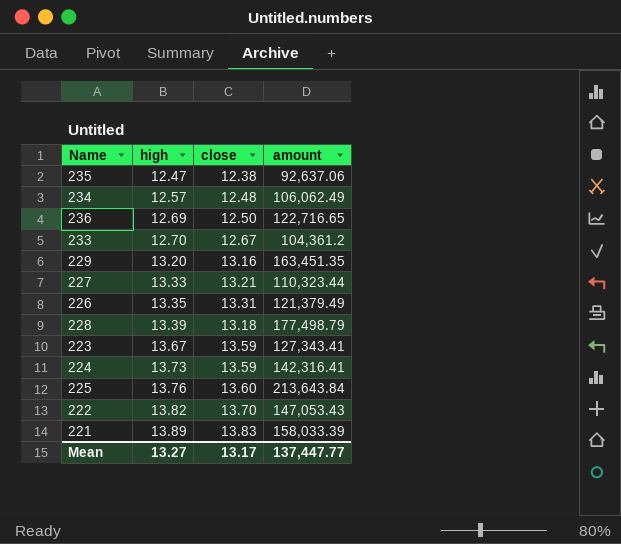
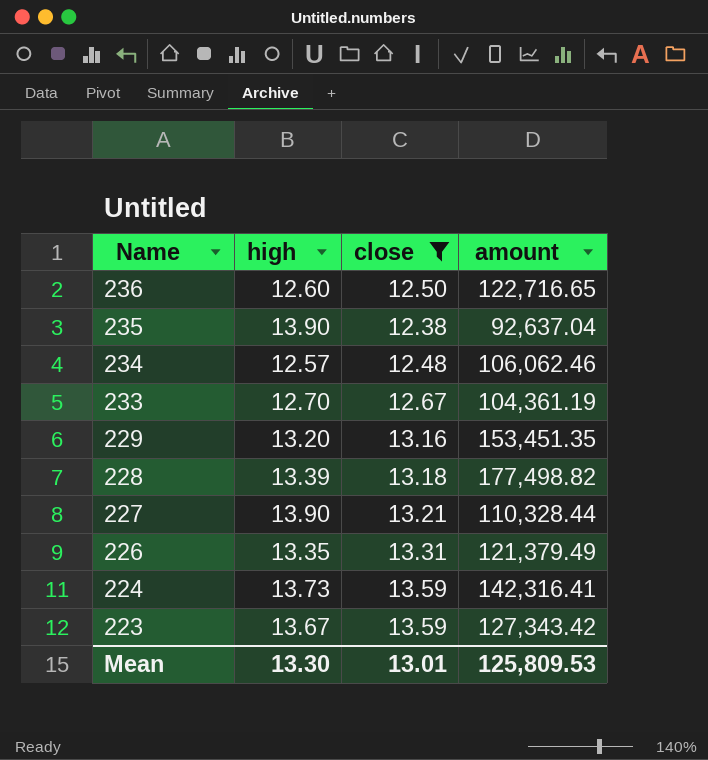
filter: none -> close <= 13.59
row order: high ascending -> Name descending
236 | high: 12.69 -> 12.60
235 | high: 12.47 -> 13.90
235 | amount: 92,637.06 -> 92,637.04
234 | amount: 106,062.49 -> 106,062.46
233 | amount: 104,361.2 -> 104,361.19
229 | amount: 163,451.35 -> 153,451.35
228 | amount: 177,498.79 -> 177,498.82
227 | high: 13.33 -> 13.90
227 | amount: 110,323.44 -> 110,328.44
223 | amount: 127,343.41 -> 127,343.42
Mean | high: 13.27 -> 13.30
Mean | close: 13.17 -> 13.01
Mean | amount: 137,447.77 -> 125,809.53

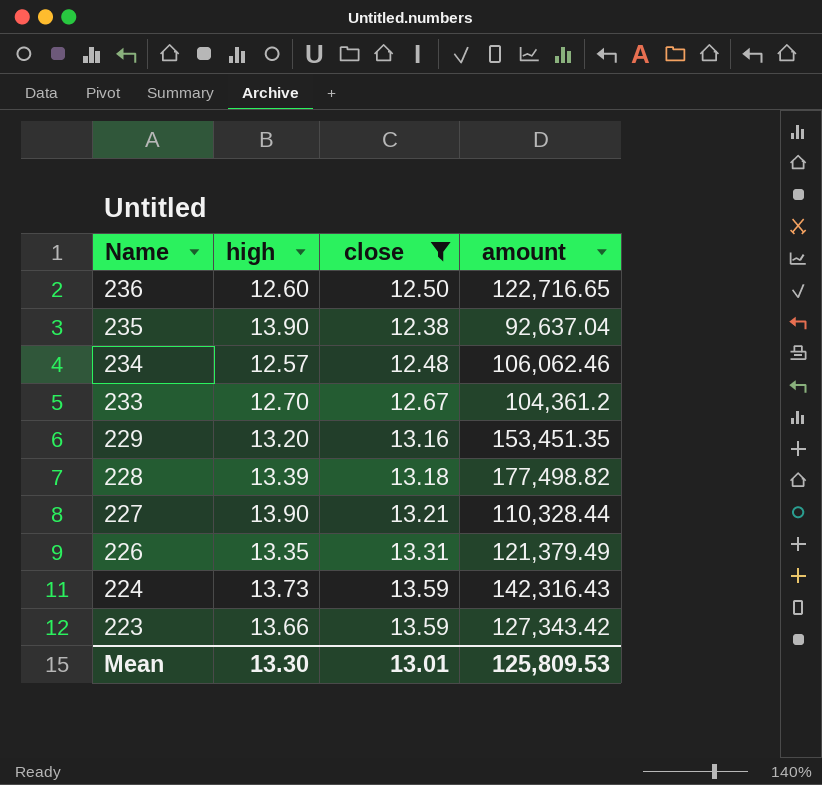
233 | amount: 104,361.19 -> 104,361.2
224 | amount: 142,316.41 -> 142,316.43
223 | high: 13.67 -> 13.66

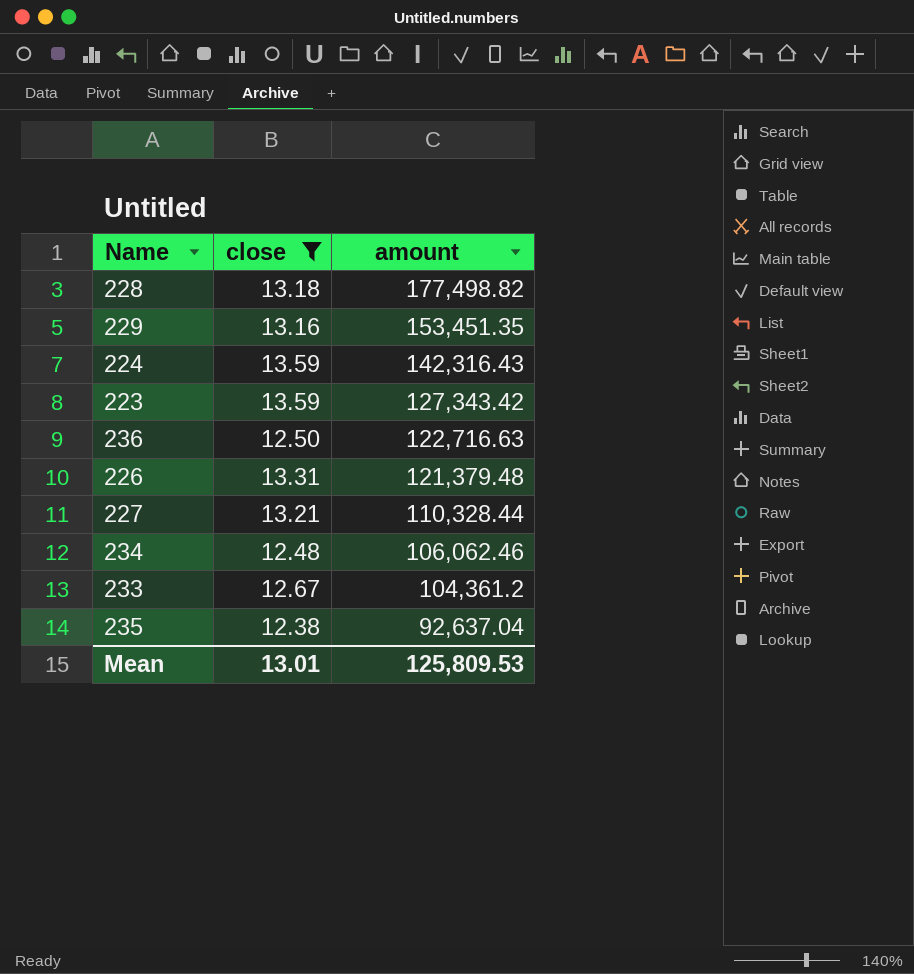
row order: Name descending -> amount descending
column high | position: 2 -> none
236 | amount: 122,716.65 -> 122,716.63
226 | amount: 121,379.49 -> 121,379.48

